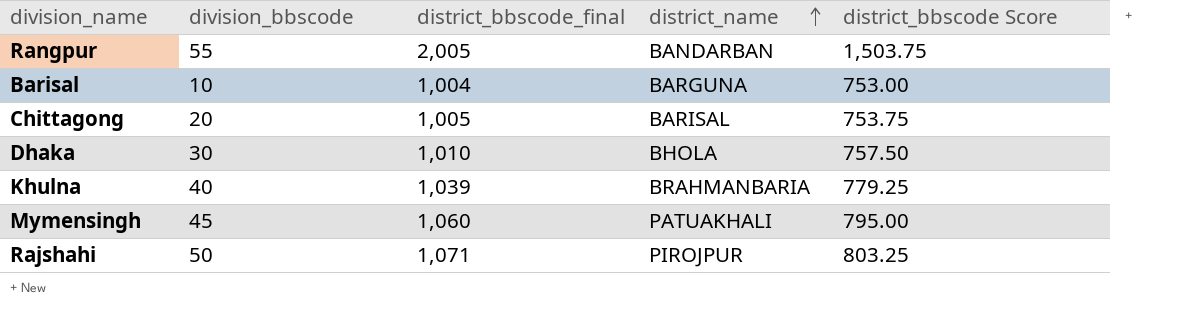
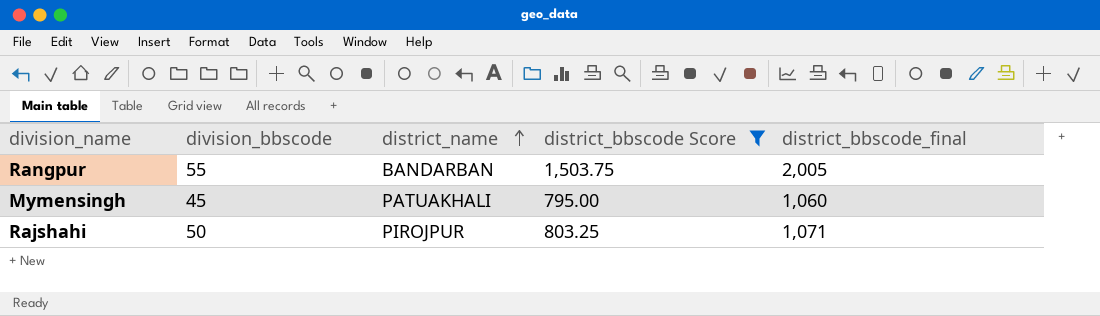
filter: none -> district_bbscode Score >= 795.00
column district_bbscode_final | position: 3 -> 5

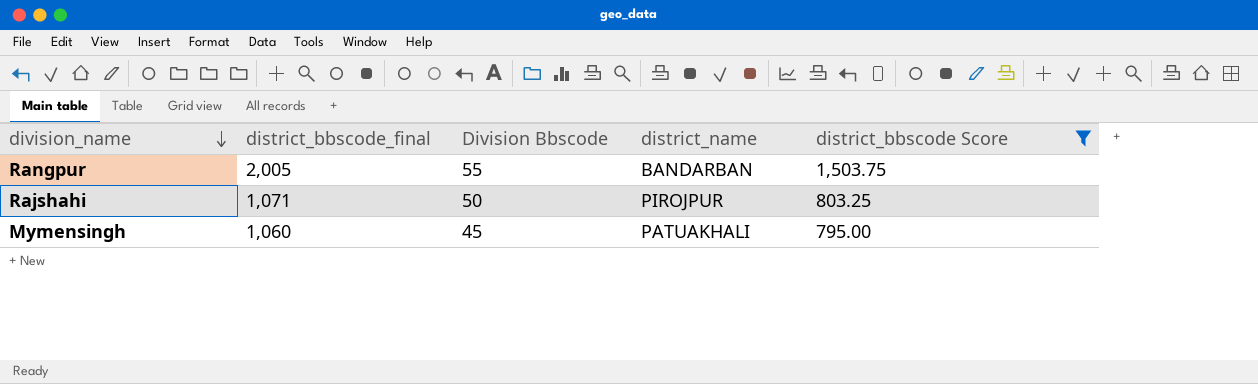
row order: district_name ascending -> division_name descending
column district_bbscode_final | position: 5 -> 2
column name: division_bbscode -> Division Bbscode

